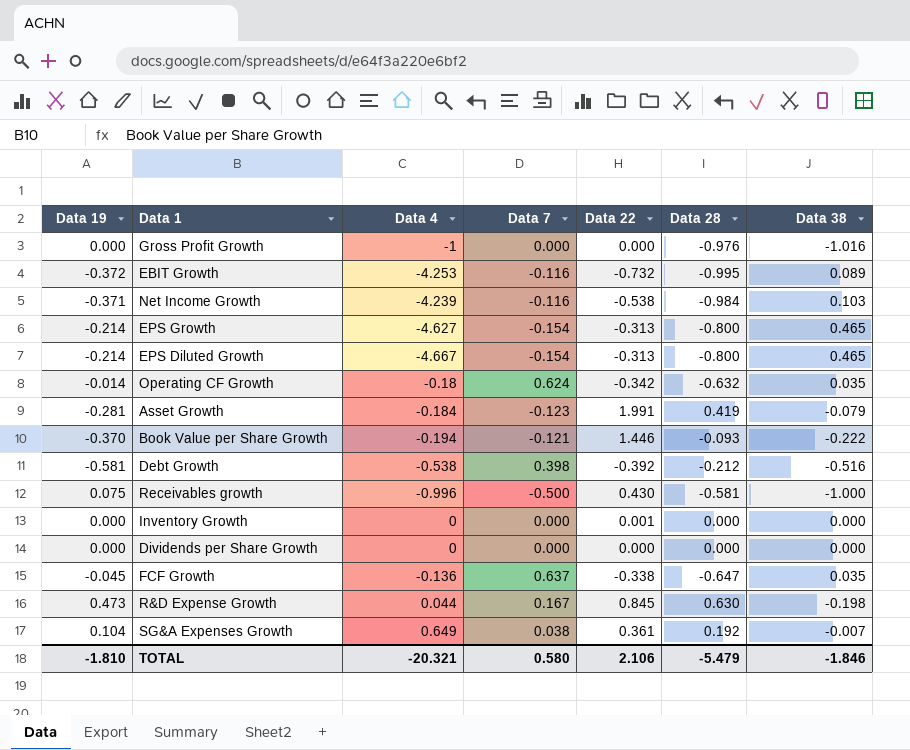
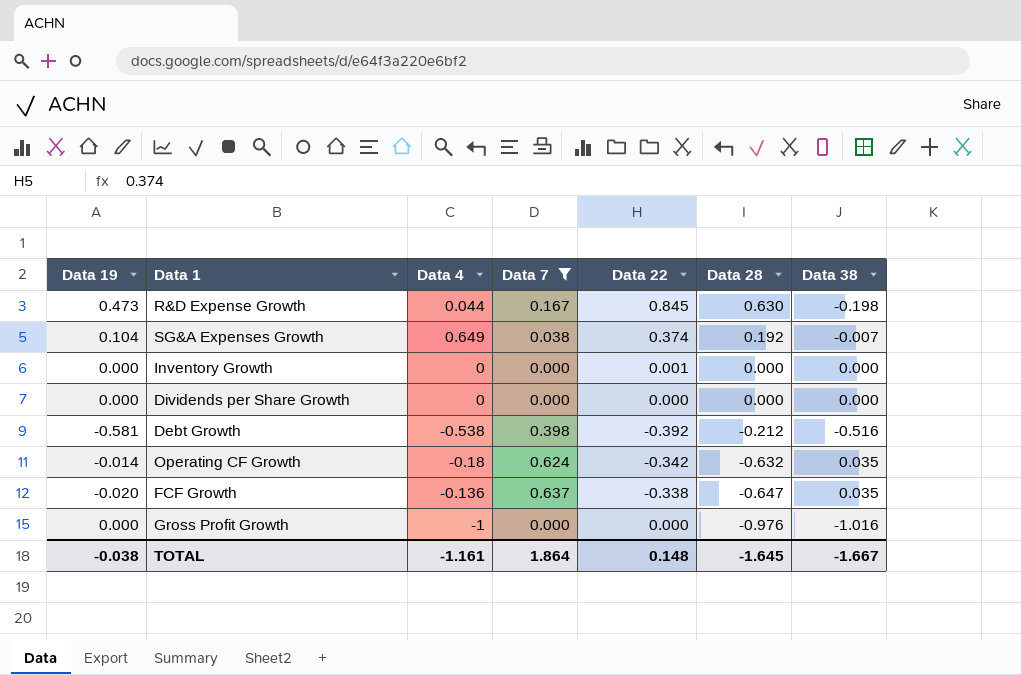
filter: none -> Data 7 >= 0.000
row order: none -> Data 28 descending
SG&A Expenses Growth | Data 22: 0.361 -> 0.374
FCF Growth | Data 19: -0.045 -> -0.020
TOTAL | Data 19: -1.810 -> -0.038
TOTAL | Data 4: -20.321 -> -1.161
TOTAL | Data 7: 0.580 -> 1.864
TOTAL | Data 22: 2.106 -> 0.148
TOTAL | Data 28: -5.479 -> -1.645
TOTAL | Data 38: -1.846 -> -1.667

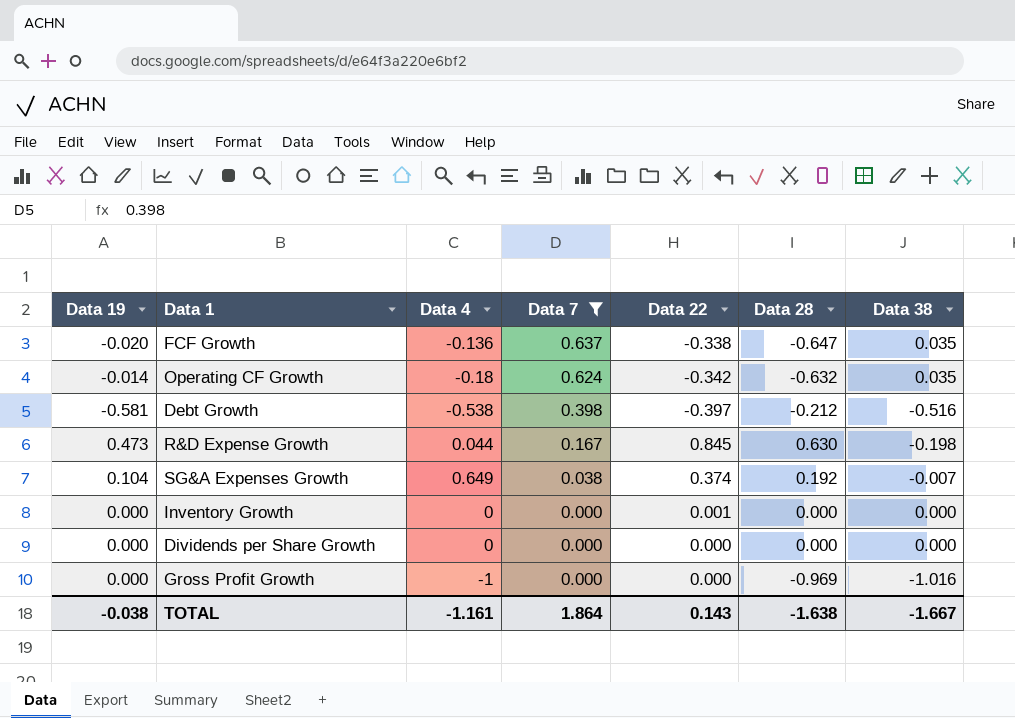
row order: Data 28 descending -> Data 7 descending
Debt Growth | Data 22: -0.392 -> -0.397
Gross Profit Growth | Data 28: -0.976 -> -0.969
TOTAL | Data 22: 0.148 -> 0.143
TOTAL | Data 28: -1.645 -> -1.638

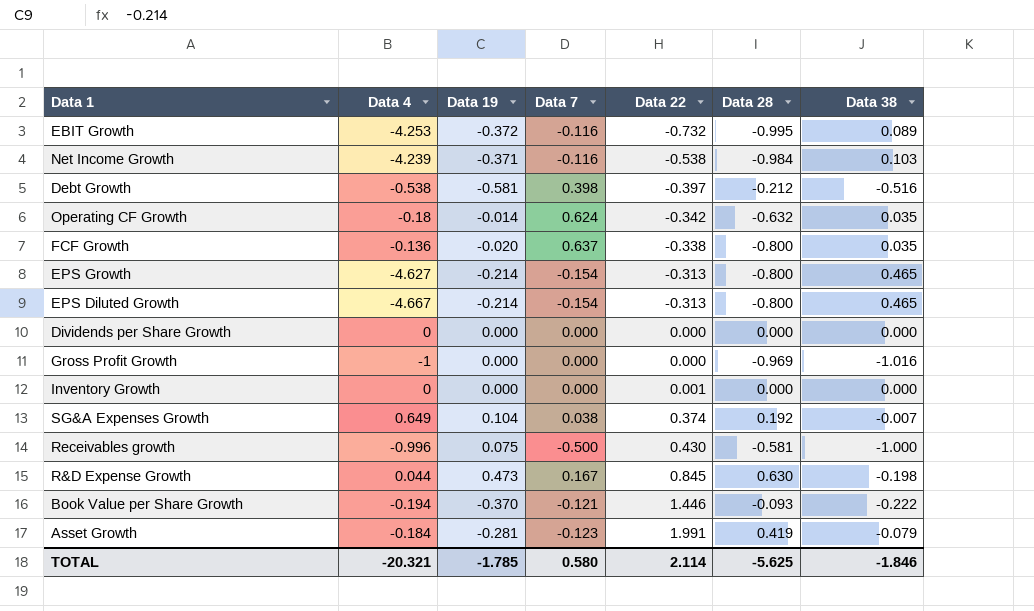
filter: Data 7 >= 0.000 -> none
row order: Data 7 descending -> Data 22 ascending
column Data 19 | position: 1 -> 3
FCF Growth | Data 28: -0.647 -> -0.800
TOTAL | Data 4: -1.161 -> -20.321
TOTAL | Data 19: -0.038 -> -1.785
TOTAL | Data 7: 1.864 -> 0.580
TOTAL | Data 22: 0.143 -> 2.114
TOTAL | Data 28: -1.638 -> -5.625
TOTAL | Data 38: -1.667 -> -1.846

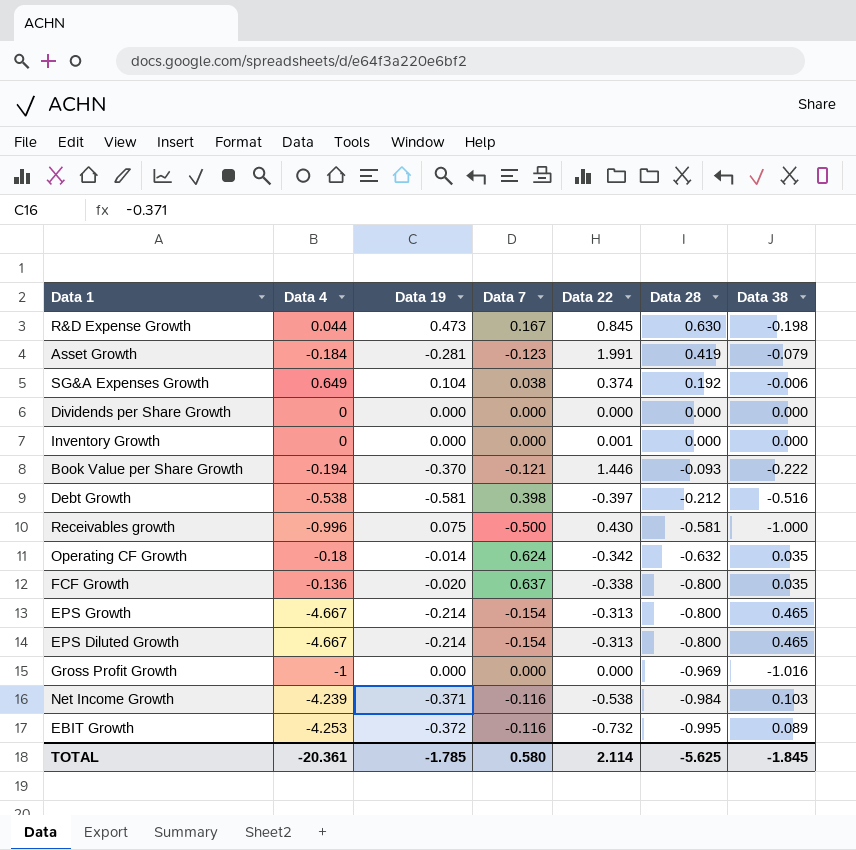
row order: Data 22 ascending -> Data 28 descending
SG&A Expenses Growth | Data 38: -0.007 -> -0.006
EPS Growth | Data 4: -4.627 -> -4.667
TOTAL | Data 4: -20.321 -> -20.361
TOTAL | Data 38: -1.846 -> -1.845

